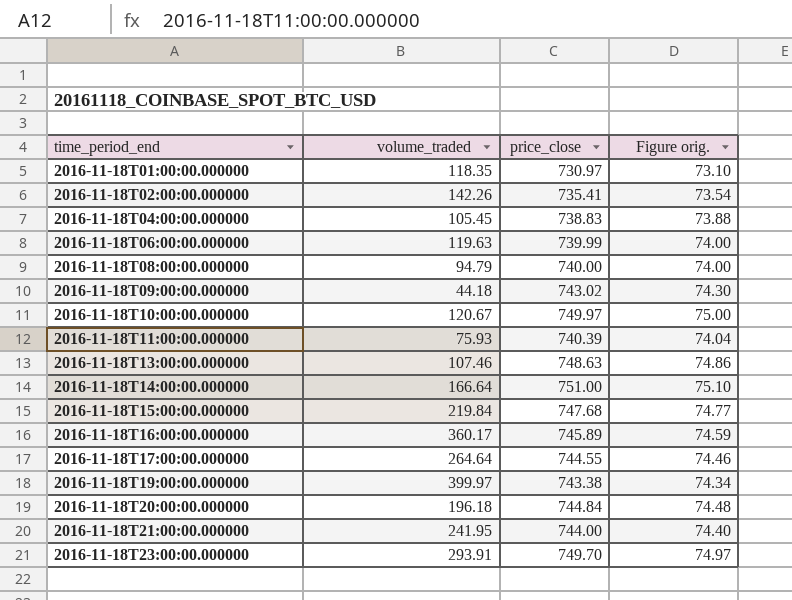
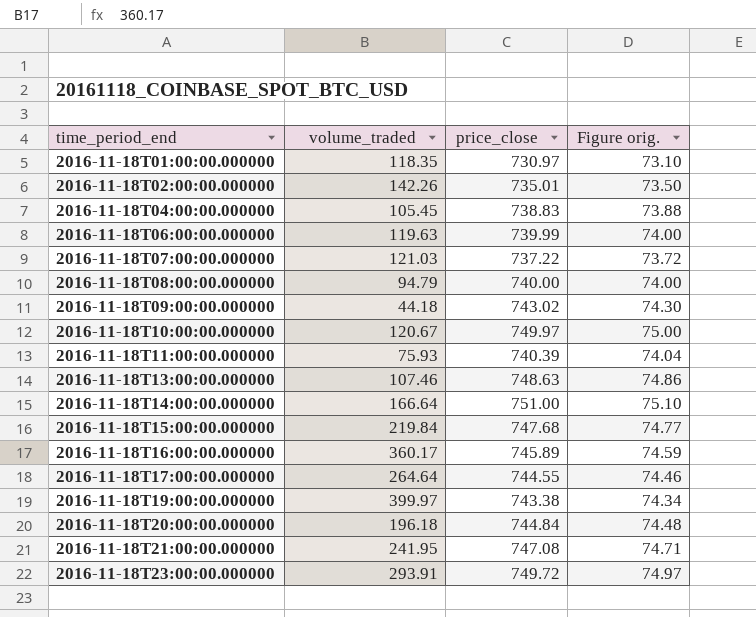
2016-11-18T02:00:00.000000 | price_close: 735.41 -> 735.01
2016-11-18T02:00:00.000000 | Figure orig.: 73.54 -> 73.50
row 2016-11-18T07:00:00.000000: none -> 121.03 | 737.22 | 73.72
2016-11-18T21:00:00.000000 | price_close: 744.00 -> 747.08
2016-11-18T21:00:00.000000 | Figure orig.: 74.40 -> 74.71
2016-11-18T23:00:00.000000 | price_close: 749.70 -> 749.72

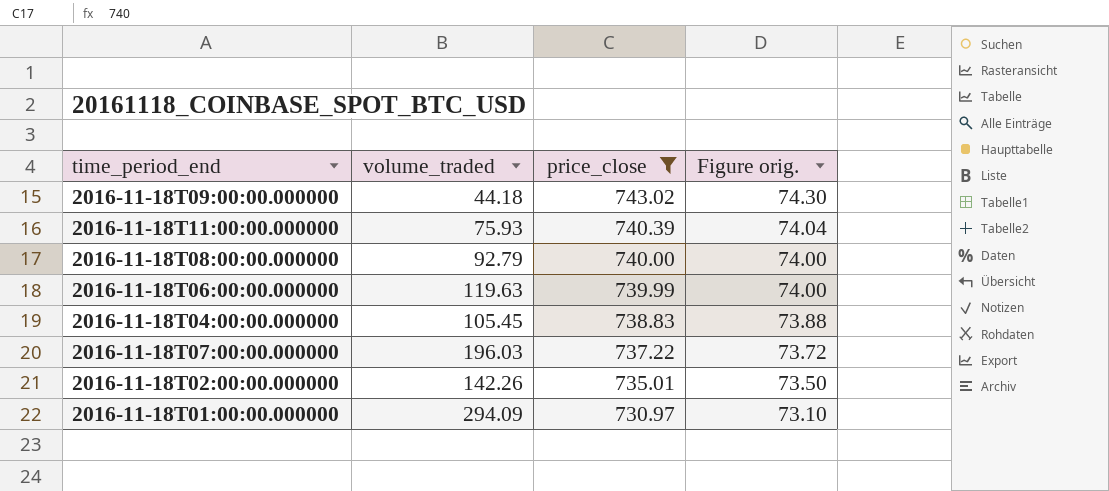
filter: none -> price_close <= 743.02
row order: time_period_end ascending -> price_close descending
2016-11-18T08:00:00.000000 | volume_traded: 94.79 -> 92.79
2016-11-18T07:00:00.000000 | volume_traded: 121.03 -> 196.03
2016-11-18T01:00:00.000000 | volume_traded: 118.35 -> 294.09

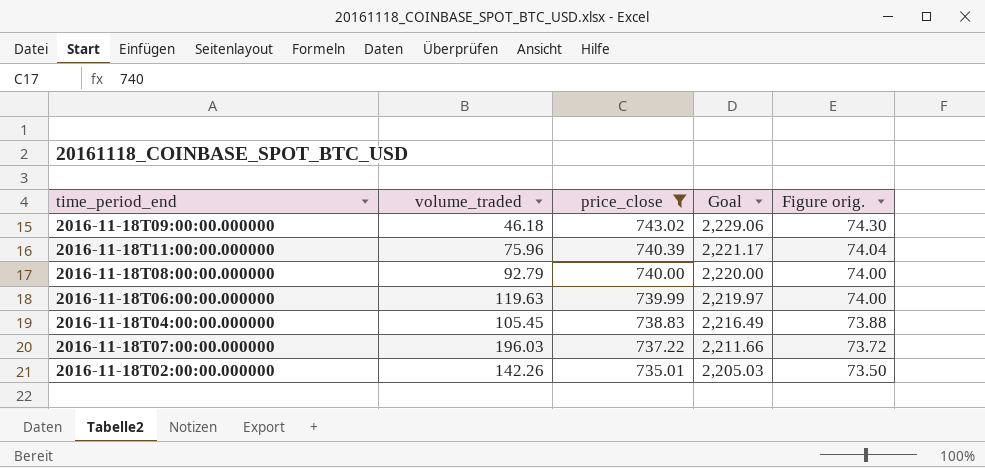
column Goal | formula: none -> [price_close] * 3
row 2016-11-18T01:00:00.000000: 294.09 | 730.97 | 73.10 -> none
2016-11-18T09:00:00.000000 | volume_traded: 44.18 -> 46.18
2016-11-18T11:00:00.000000 | volume_traded: 75.93 -> 75.96

